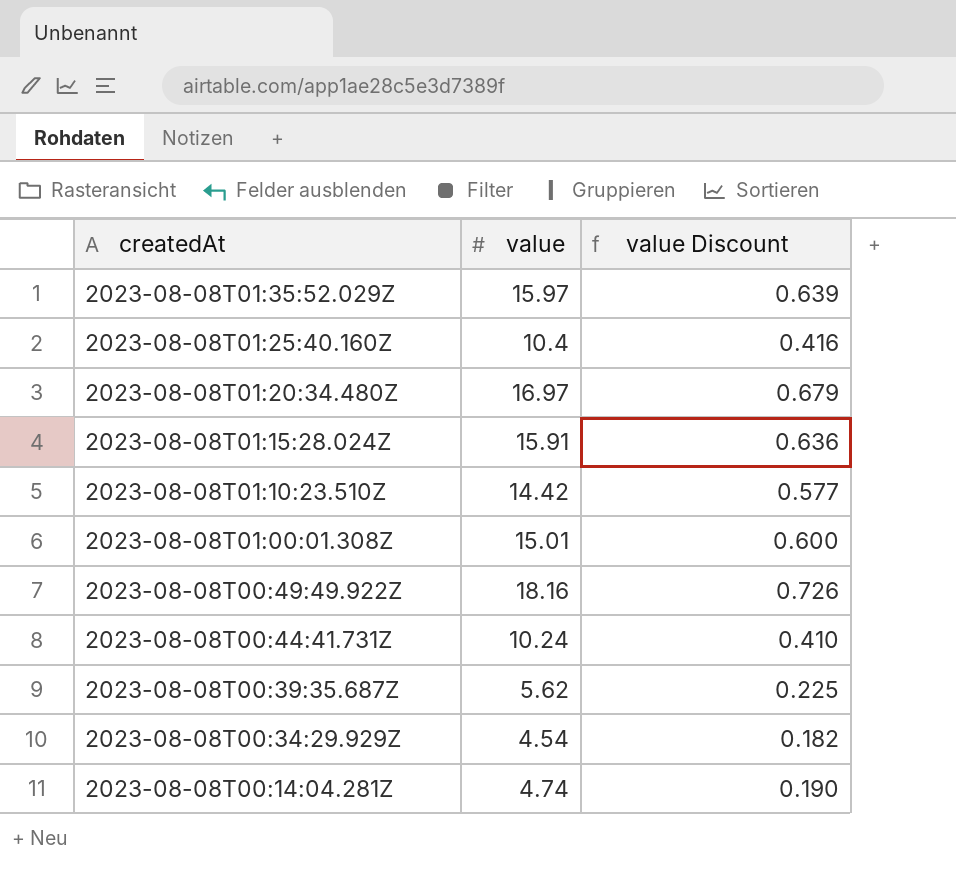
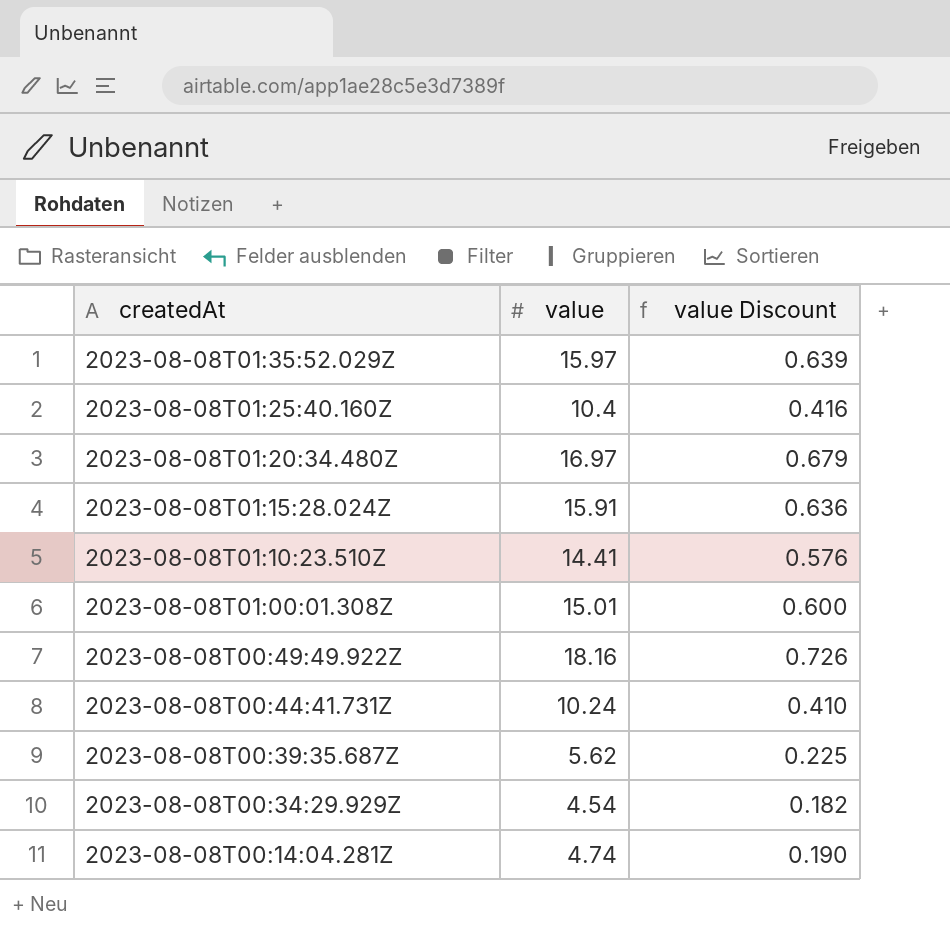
2023-08-08T01:10:23.510Z | value: 14.42 -> 14.41
2023-08-08T01:10:23.510Z | value Discount: 0.577 -> 0.576

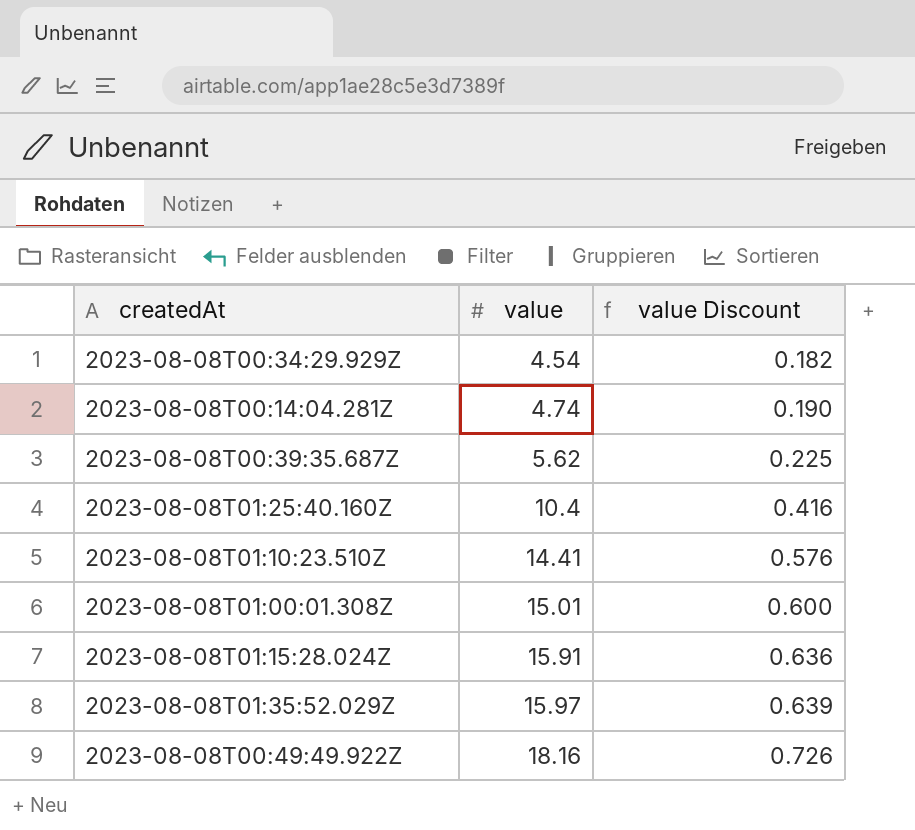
row order: createdAt descending -> value ascending
row 2023-08-08T01:20:34.480Z: 16.97 | 0.679 -> none
row 2023-08-08T00:44:41.731Z: 10.24 | 0.410 -> none

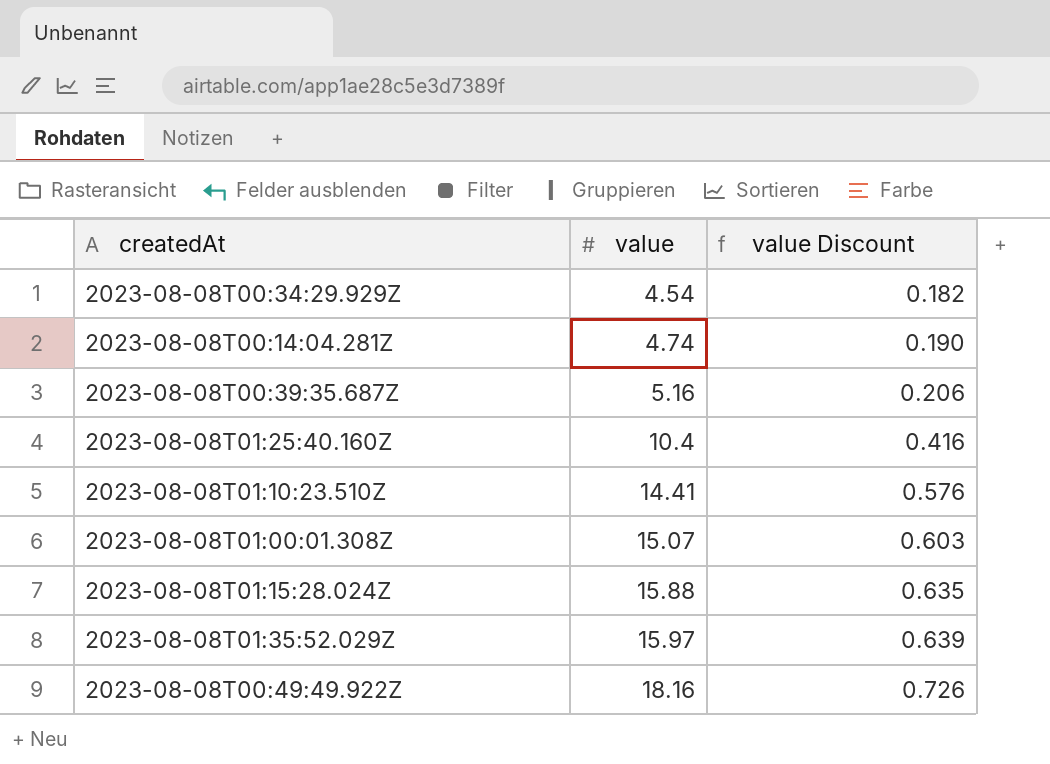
2023-08-08T00:39:35.687Z | value: 5.62 -> 5.16
2023-08-08T00:39:35.687Z | value Discount: 0.225 -> 0.206
2023-08-08T01:00:01.308Z | value: 15.01 -> 15.07
2023-08-08T01:00:01.308Z | value Discount: 0.600 -> 0.603
2023-08-08T01:15:28.024Z | value: 15.91 -> 15.88
2023-08-08T01:15:28.024Z | value Discount: 0.636 -> 0.635

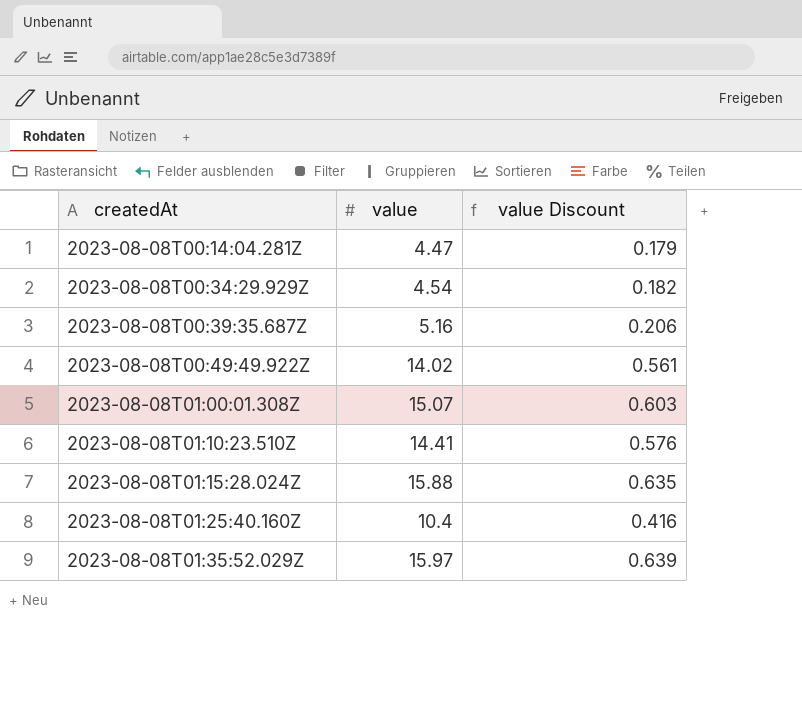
row order: value ascending -> createdAt ascending
2023-08-08T00:14:04.281Z | value: 4.74 -> 4.47
2023-08-08T00:14:04.281Z | value Discount: 0.190 -> 0.179
2023-08-08T00:49:49.922Z | value: 18.16 -> 14.02
2023-08-08T00:49:49.922Z | value Discount: 0.726 -> 0.561

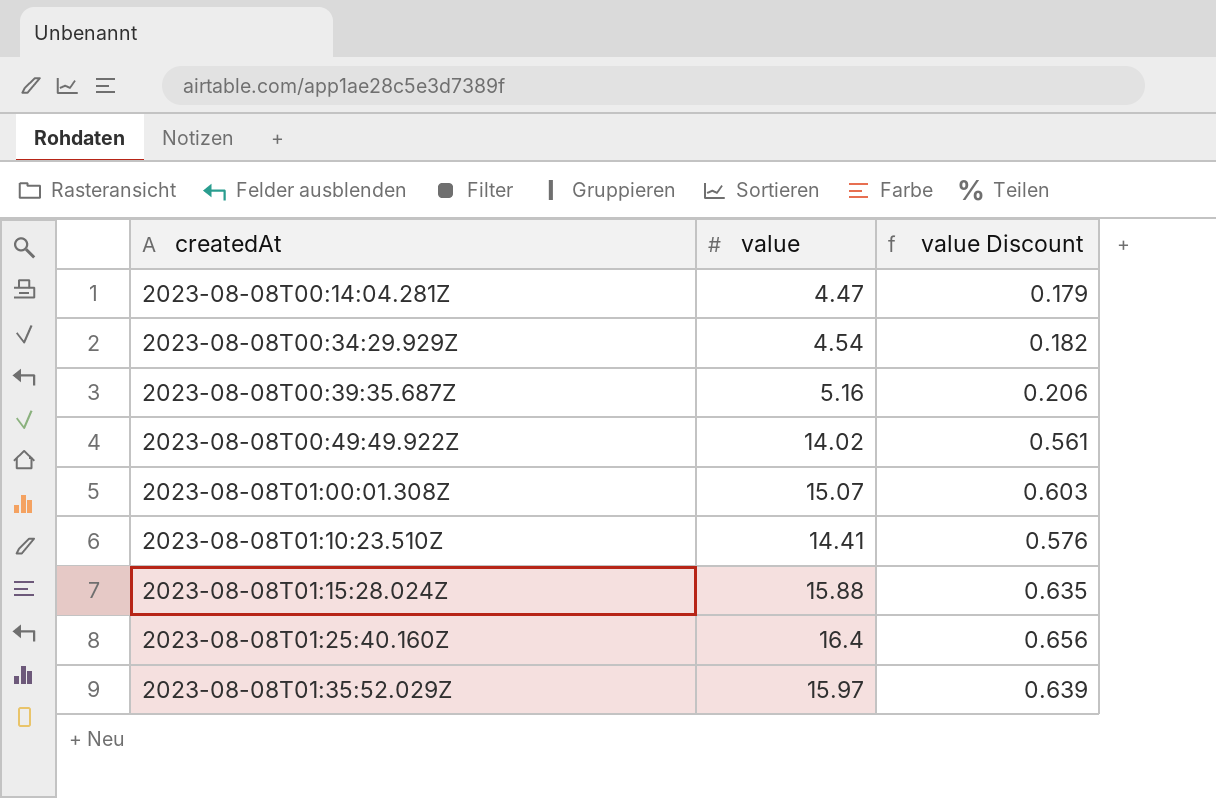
2023-08-08T01:25:40.160Z | value: 10.4 -> 16.4
2023-08-08T01:25:40.160Z | value Discount: 0.416 -> 0.656

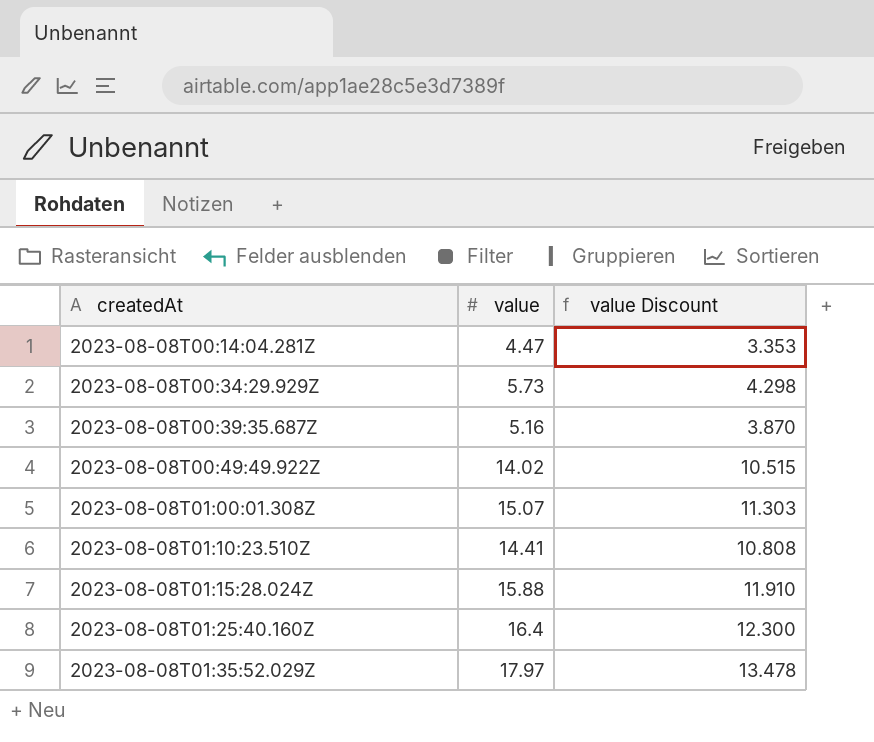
column value Discount | formula: [value] * 0.04 -> [value] * 0.75
2023-08-08T00:34:29.929Z | value: 4.54 -> 5.73
2023-08-08T01:35:52.029Z | value: 15.97 -> 17.97

